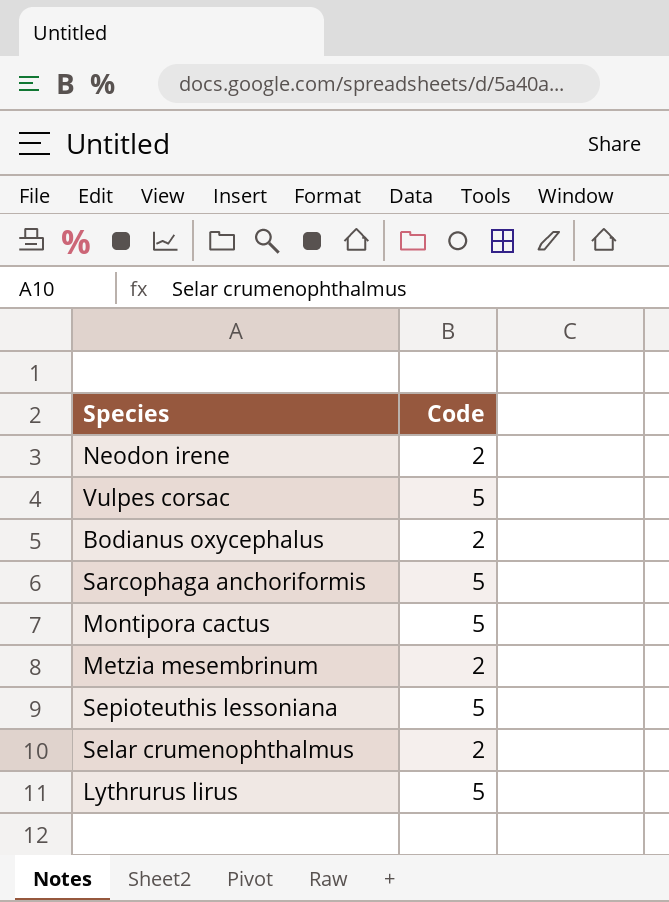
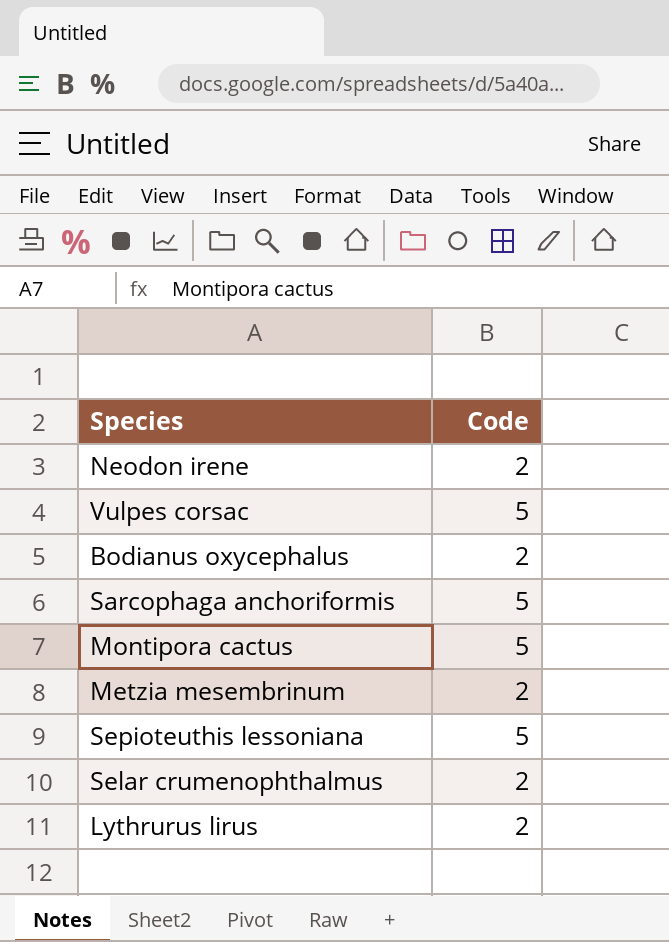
Lythrurus lirus | Code: 5 -> 2

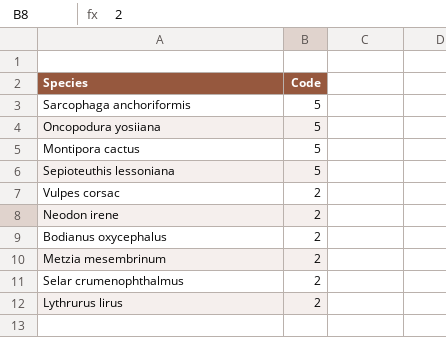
row order: none -> Code descending
row Oncopodura yosiiana: none -> 5
Vulpes corsac | Code: 5 -> 2

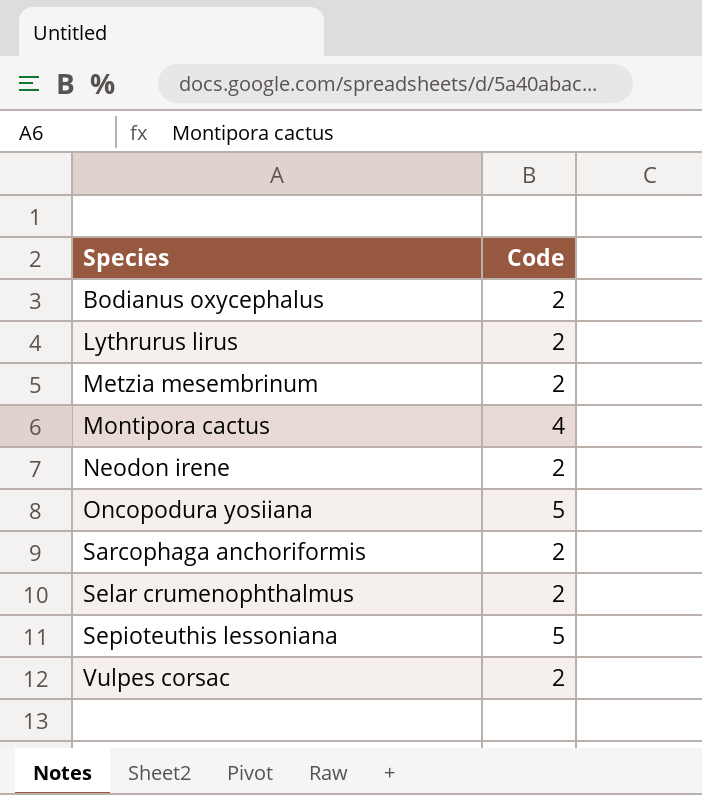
row order: Code descending -> Species ascending
Montipora cactus | Code: 5 -> 4
Sarcophaga anchoriformis | Code: 5 -> 2

